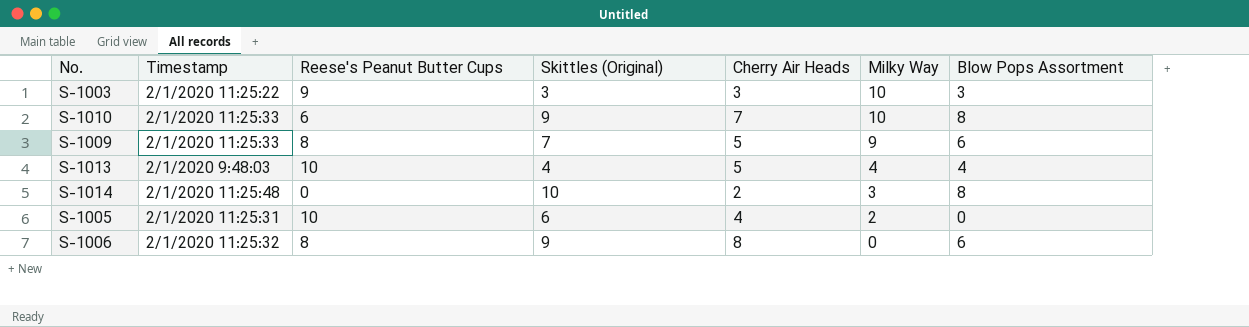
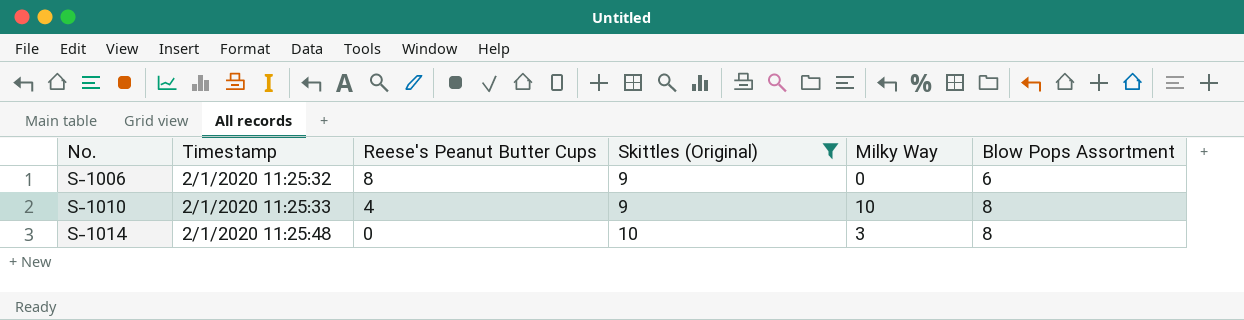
filter: none -> Skittles (Original) >= 9
row order: Milky Way descending -> No. ascending
column Cherry Air Heads | position: 5 -> none
S-1010 | Reese's Peanut Butter Cups: 6 -> 4

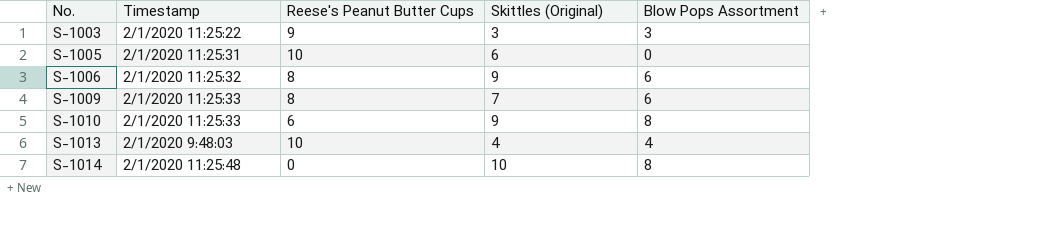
filter: Skittles (Original) >= 9 -> none
column Milky Way | position: 5 -> none
S-1010 | Reese's Peanut Butter Cups: 4 -> 6

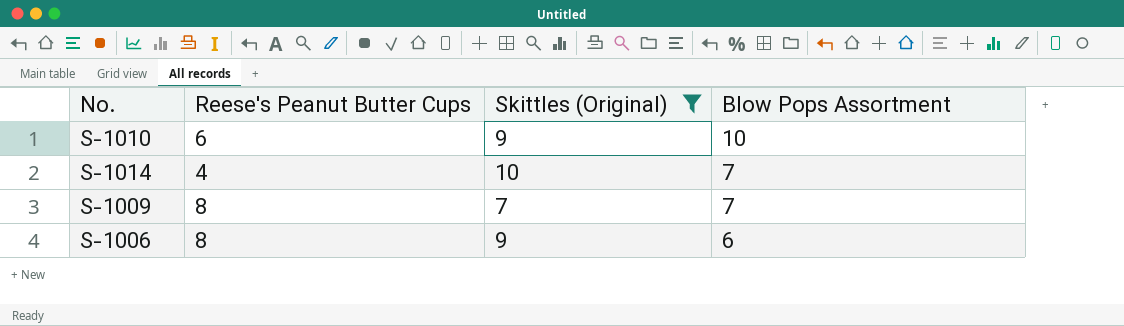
filter: none -> Skittles (Original) >= 7
row order: No. ascending -> Blow Pops Assortment descending
column Timestamp | position: 2 -> none
S-1010 | Blow Pops Assortment: 8 -> 10
S-1014 | Reese's Peanut Butter Cups: 0 -> 4
S-1014 | Blow Pops Assortment: 8 -> 7
S-1009 | Blow Pops Assortment: 6 -> 7

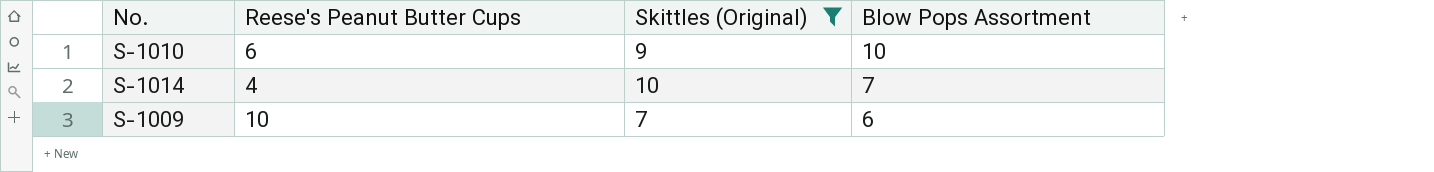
row S-1006: 8 | 9 | 6 -> none
S-1009 | Reese's Peanut Butter Cups: 8 -> 10
S-1009 | Blow Pops Assortment: 7 -> 6

